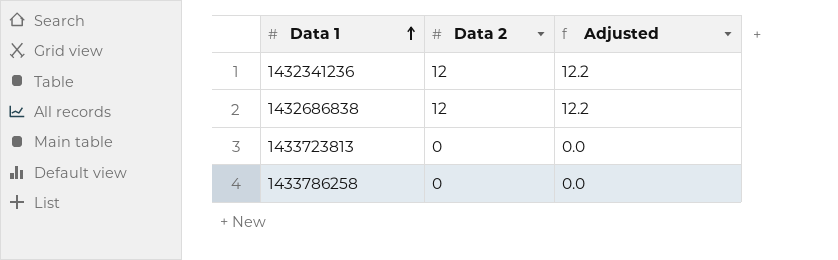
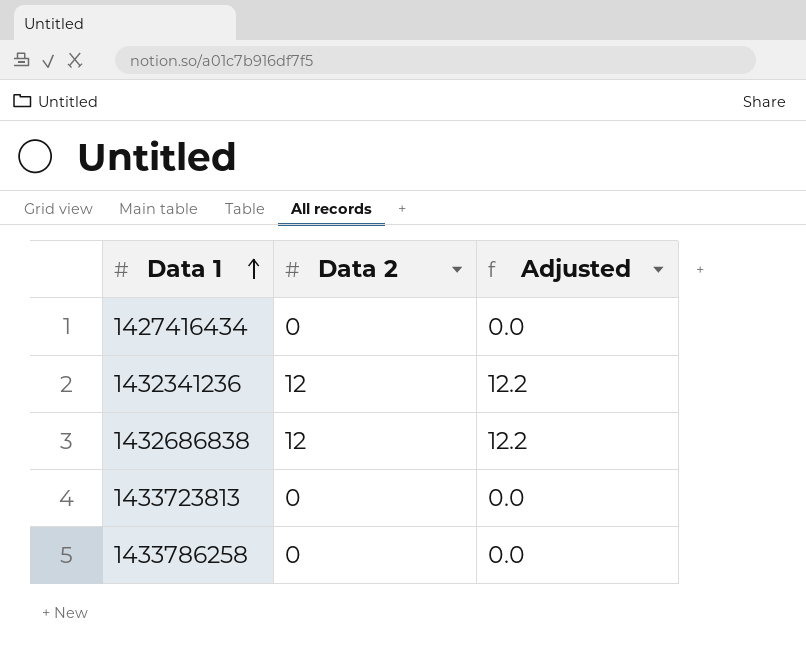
row 1427416434: none -> 0 | 0.0

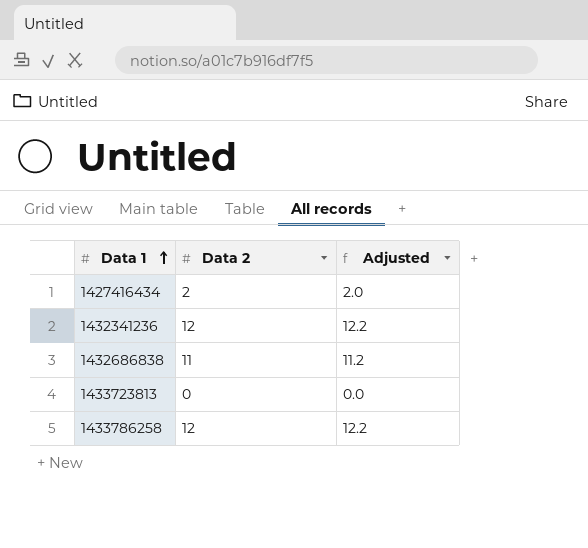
1427416434 | Data 2: 0 -> 2
1427416434 | Adjusted: 0.0 -> 2.0
1432686838 | Data 2: 12 -> 11
1432686838 | Adjusted: 12.2 -> 11.2
1433786258 | Data 2: 0 -> 12
1433786258 | Adjusted: 0.0 -> 12.2

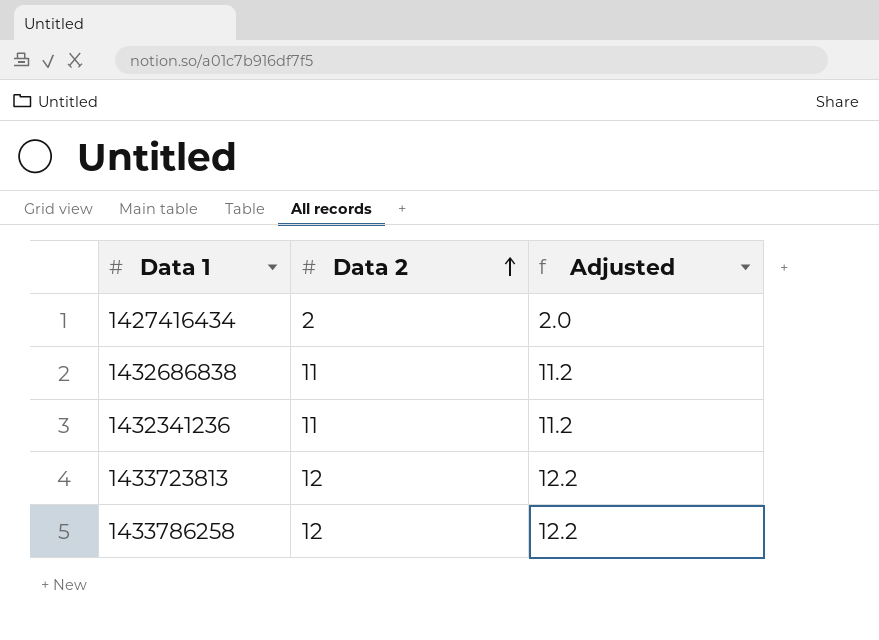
row order: Data 1 ascending -> Data 2 ascending
1432341236 | Data 2: 12 -> 11
1432341236 | Adjusted: 12.2 -> 11.2
1433723813 | Data 2: 0 -> 12
1433723813 | Adjusted: 0.0 -> 12.2

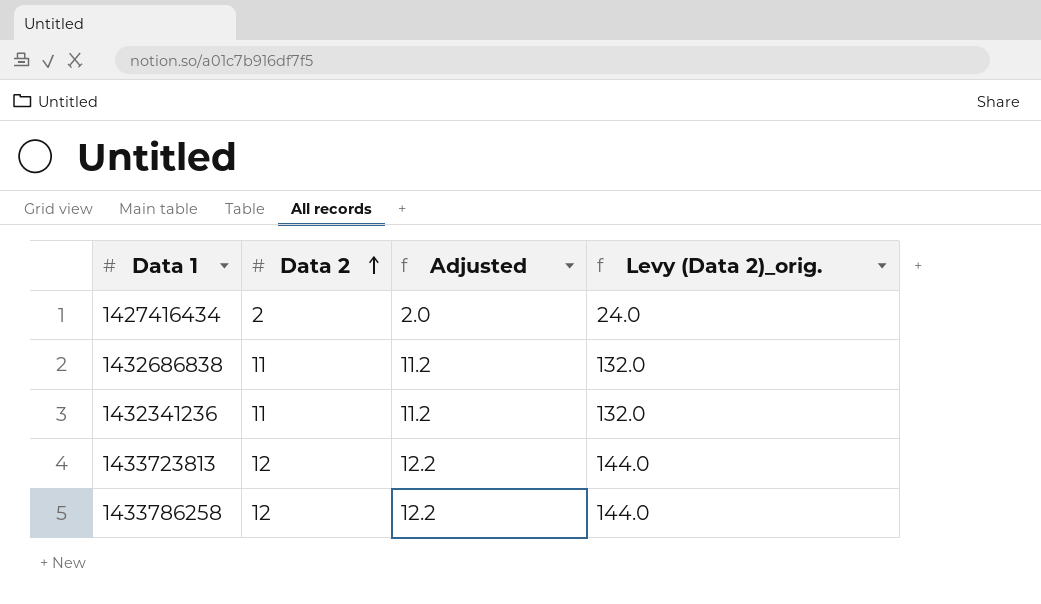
column Levy (Data 2)_orig. | formula: none -> [Data 2] * 12

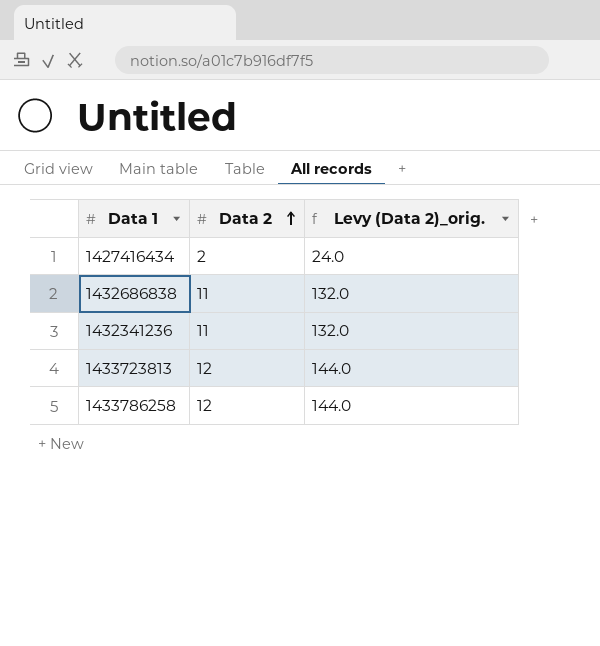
column Adjusted | formula: [Data 2] * 1.02 -> none

